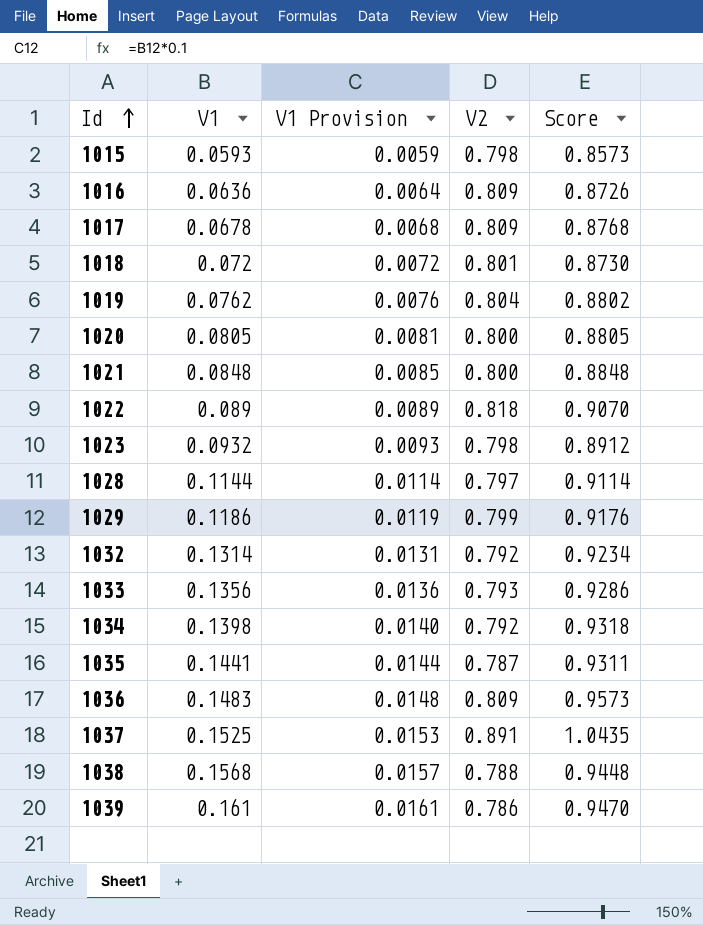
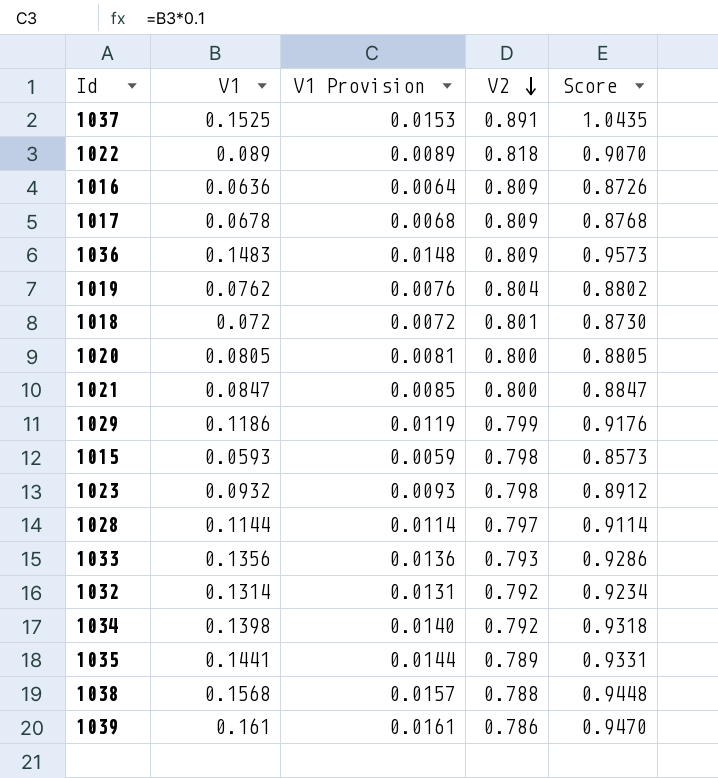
row order: Id ascending -> V2 descending
1021 | V1: 0.0848 -> 0.0847
1021 | Score: 0.8848 -> 0.8847
1035 | V2: 0.787 -> 0.789
1035 | Score: 0.9311 -> 0.9331

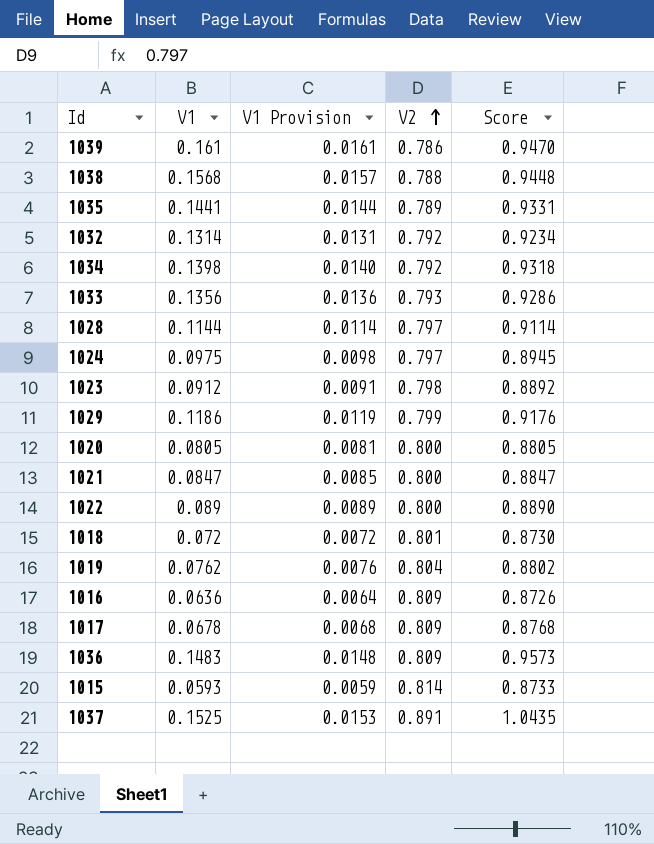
row order: V2 descending -> V2 ascending
row 1024: none -> 0.0975 | 0.0098 | 0.797 | 0.8945
1023 | V1: 0.0932 -> 0.0912
1023 | V1 Provision: 0.0093 -> 0.0091
1023 | Score: 0.8912 -> 0.8892
1022 | V2: 0.818 -> 0.800
1022 | Score: 0.9070 -> 0.8890
1015 | V2: 0.798 -> 0.814
1015 | Score: 0.8573 -> 0.8733

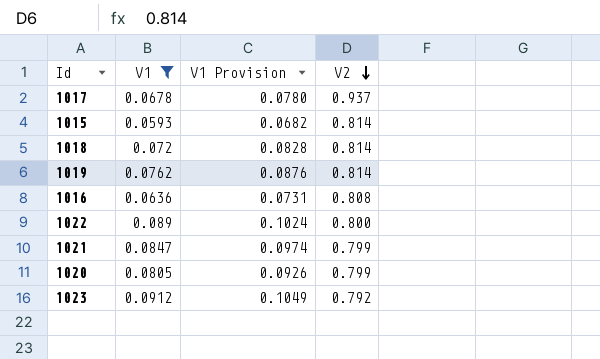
filter: none -> V1 <= 0.0912
row order: V2 ascending -> V2 descending
column Score | formula: [V1] + [V2] -> none
column V1 Provision | formula: [V1] * 0.1 -> [V1] * 1.15
1017 | V2: 0.809 -> 0.937
1018 | V2: 0.801 -> 0.814
1019 | V2: 0.804 -> 0.814
1016 | V2: 0.809 -> 0.808
1021 | V2: 0.800 -> 0.799
1020 | V2: 0.800 -> 0.799
1023 | V2: 0.798 -> 0.792

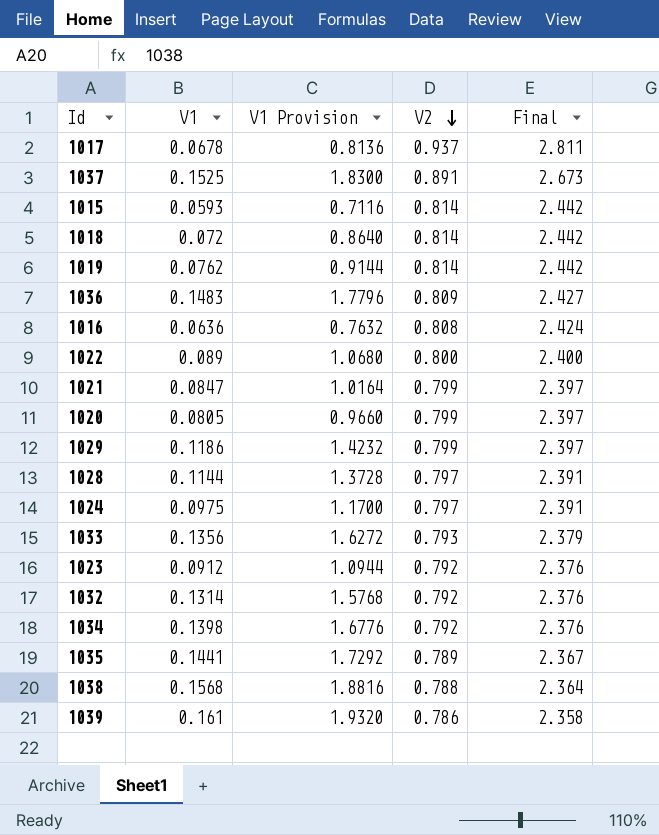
filter: V1 <= 0.0912 -> none
column V1 Provision | formula: [V1] * 1.15 -> [V1] * 12
column Final | formula: none -> [V2] * 3

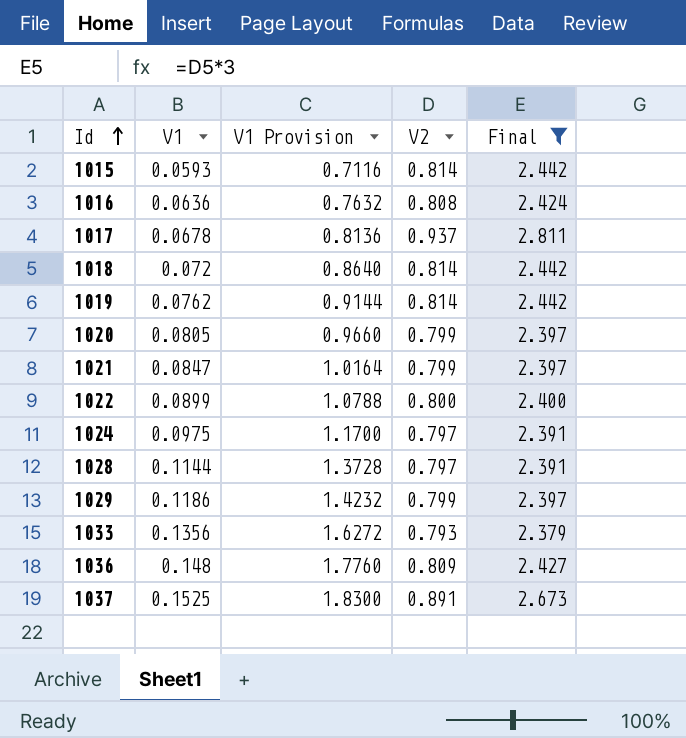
filter: none -> Final >= 2.379
row order: V2 descending -> Id ascending
1022 | V1: 0.089 -> 0.0899
1022 | V1 Provision: 1.0680 -> 1.0788
1036 | V1: 0.1483 -> 0.148
1036 | V1 Provision: 1.7796 -> 1.7760

